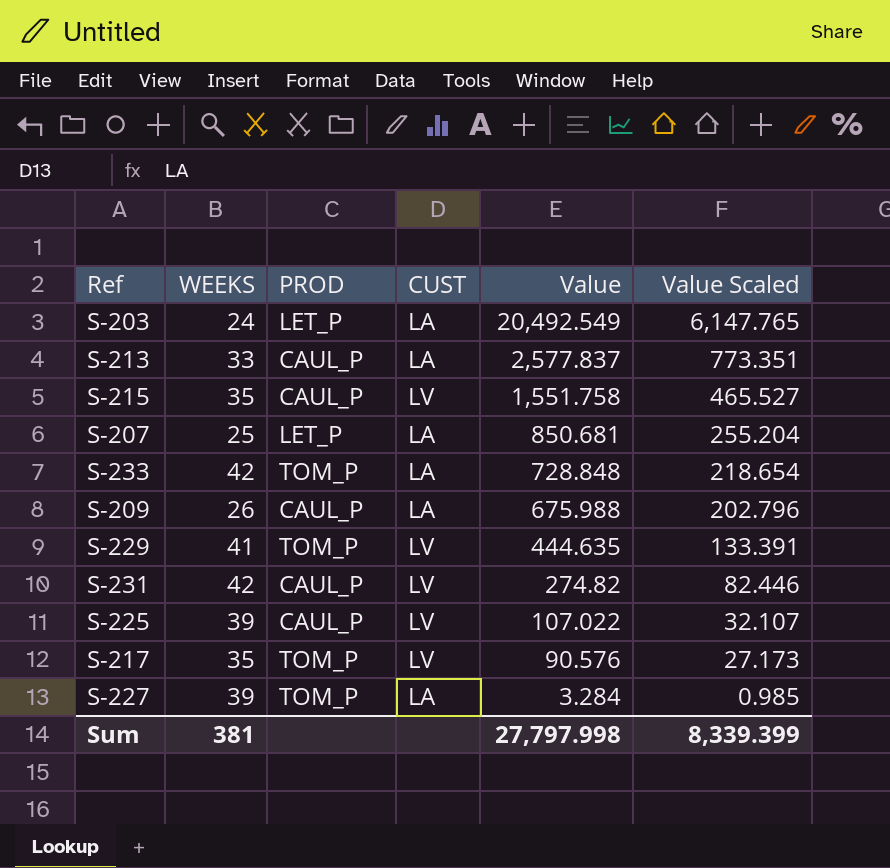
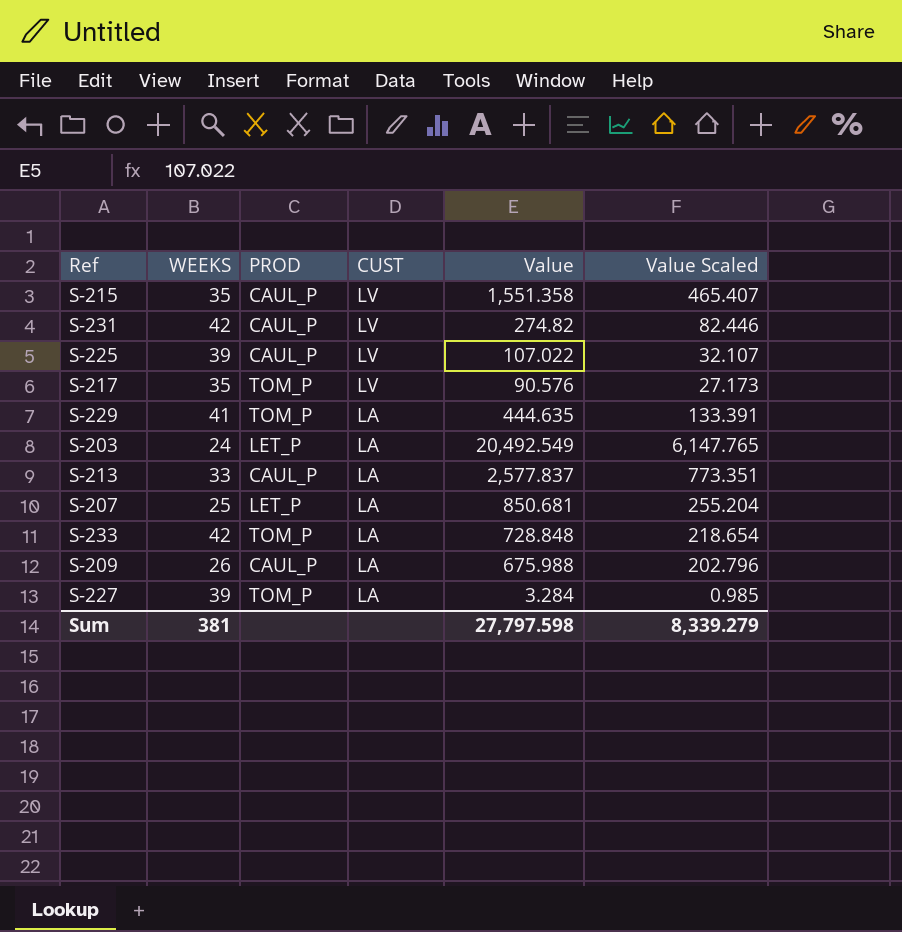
row order: Value descending -> CUST descending
S-215 | Value: 1,551.758 -> 1,551.358
S-215 | Value Scaled: 465.527 -> 465.407
S-229 | CUST: LV -> LA
Sum | Value: 27,797.998 -> 27,797.598
Sum | Value Scaled: 8,339.399 -> 8,339.279

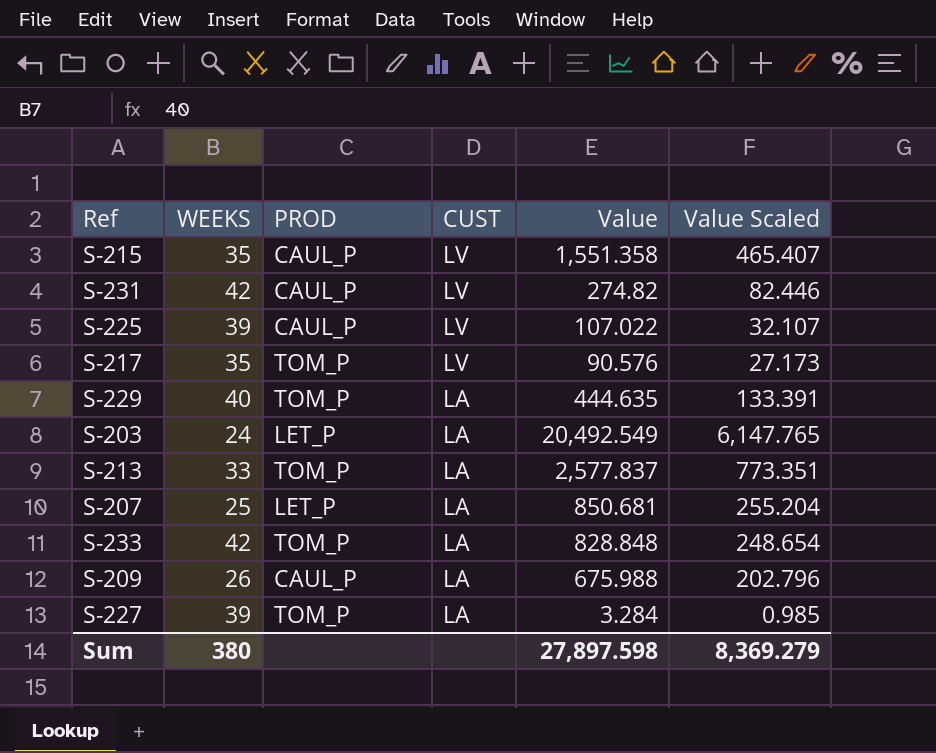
S-229 | WEEKS: 41 -> 40
S-213 | PROD: CAUL_P -> TOM_P
S-233 | Value: 728.848 -> 828.848
S-233 | Value Scaled: 218.654 -> 248.654
Sum | WEEKS: 381 -> 380
Sum | Value: 27,797.598 -> 27,897.598
Sum | Value Scaled: 8,339.279 -> 8,369.279

